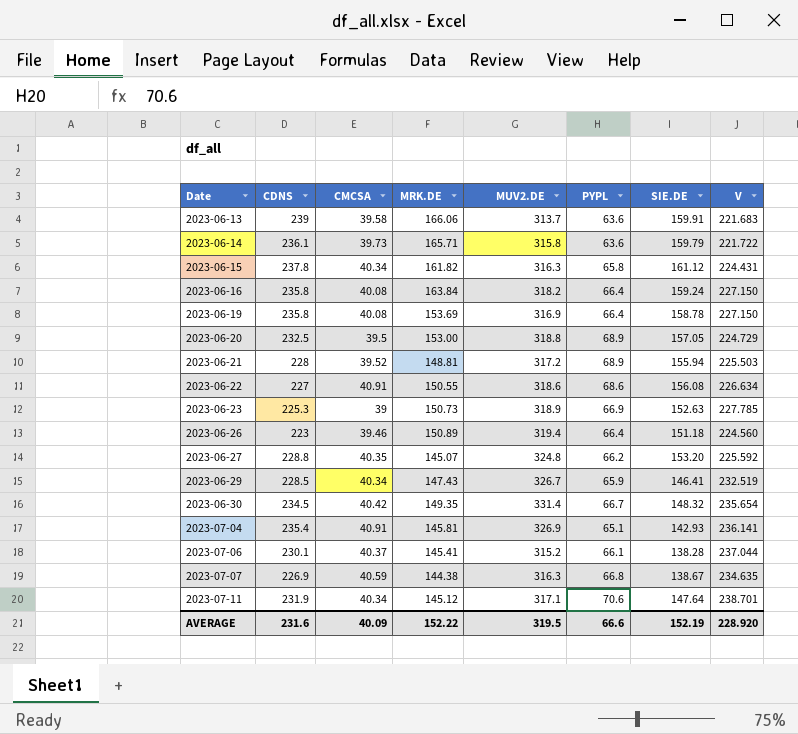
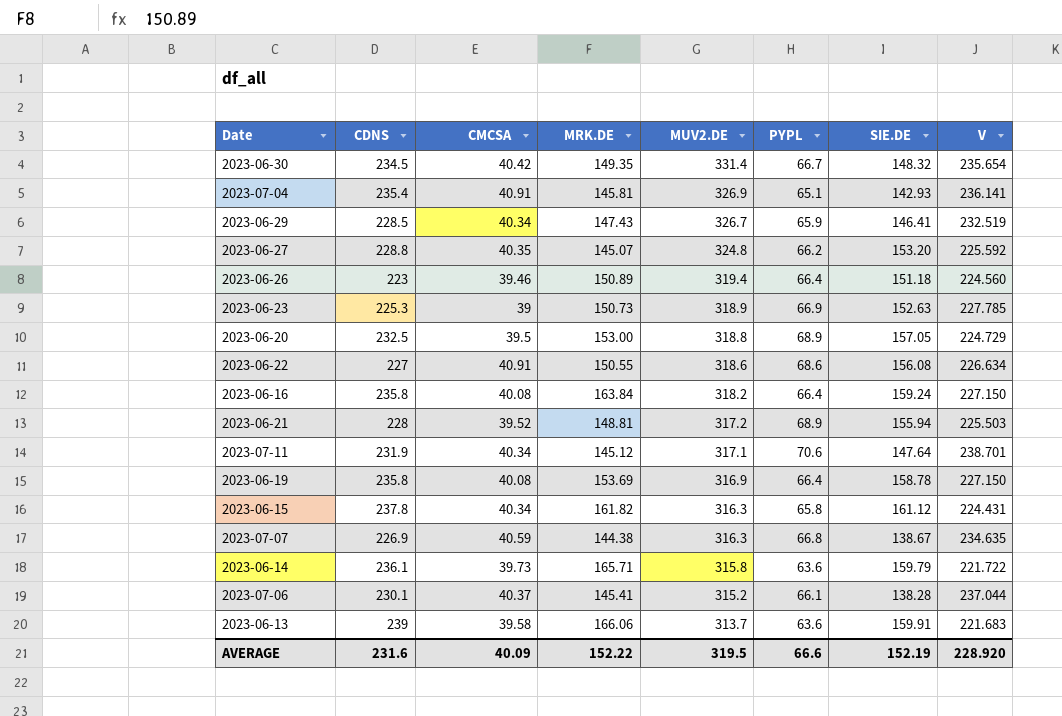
row order: Date ascending -> MUV2.DE descending

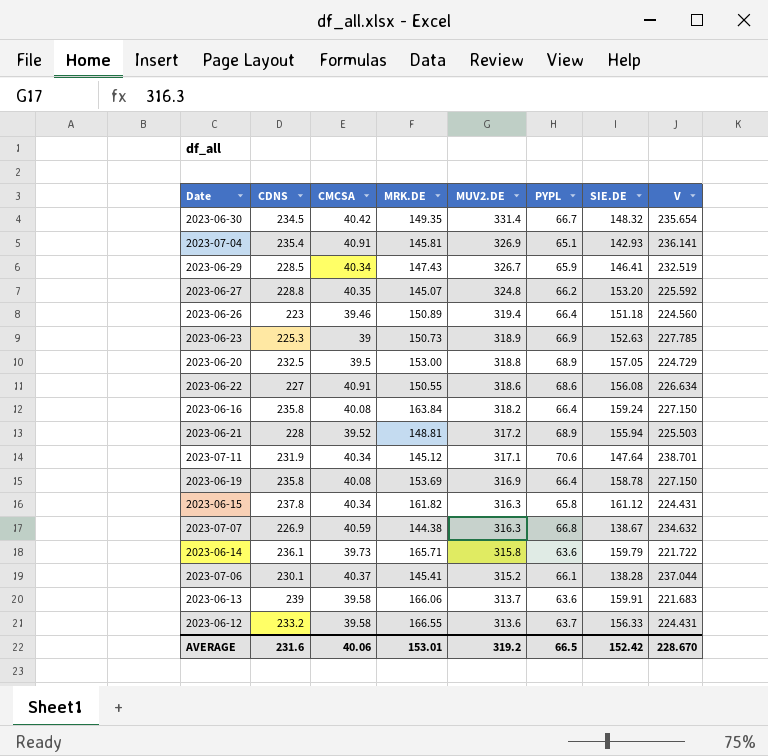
2023-07-07 | V: 234.635 -> 234.632
row 2023-06-12: none -> 233.2 | 39.58 | 166.55 | 313.6 | 63.7 | 156.33 | 224.431
AVERAGE | CMCSA: 40.09 -> 40.06
AVERAGE | MRK.DE: 152.22 -> 153.01
AVERAGE | MUV2.DE: 319.5 -> 319.2
AVERAGE | PYPL: 66.6 -> 66.5
AVERAGE | SIE.DE: 152.19 -> 152.42
AVERAGE | V: 228.920 -> 228.670

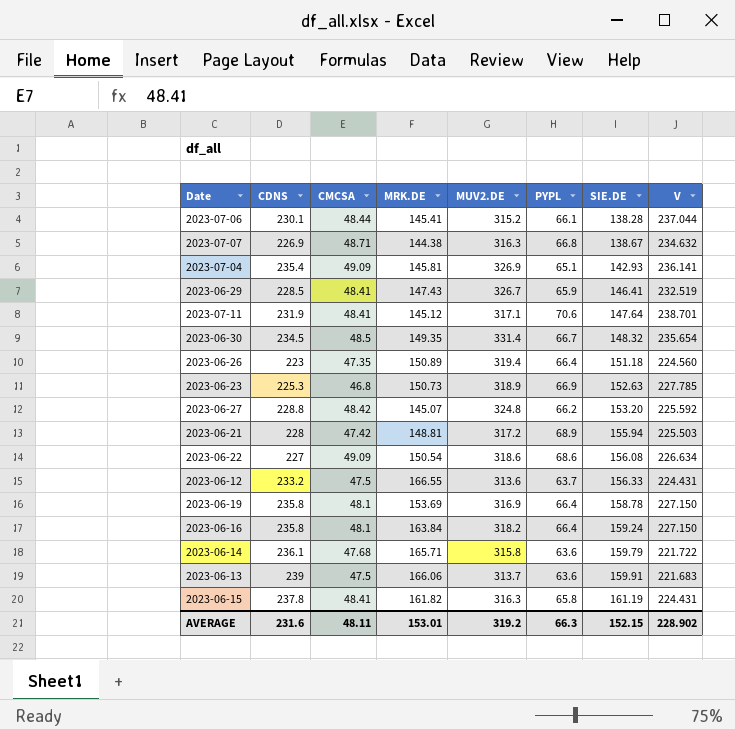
row order: MUV2.DE descending -> SIE.DE ascending
row 2023-06-20: 232.5 | 39.5 | 153.00 | 318.8 | 68.9 | 157.05 | 224.729 -> none
2023-07-06 | CMCSA: 40.37 -> 48.44
2023-07-07 | CMCSA: 40.59 -> 48.71
2023-07-04 | CMCSA: 40.91 -> 49.09
2023-06-29 | CMCSA: 40.34 -> 48.41
2023-07-11 | CMCSA: 40.34 -> 48.41
2023-06-30 | CMCSA: 40.42 -> 48.5
2023-06-26 | CMCSA: 39.46 -> 47.35
2023-06-23 | CMCSA: 39 -> 46.8
2023-06-27 | CMCSA: 40.35 -> 48.42
2023-06-21 | CMCSA: 39.52 -> 47.42
2023-06-22 | CMCSA: 40.91 -> 49.09
2023-06-22 | MRK.DE: 150.55 -> 150.54
2023-06-12 | CMCSA: 39.58 -> 47.5
2023-06-19 | CMCSA: 40.08 -> 48.1
2023-06-16 | CMCSA: 40.08 -> 48.1
2023-06-14 | CMCSA: 39.73 -> 47.68
2023-06-13 | CMCSA: 39.58 -> 47.5
2023-06-15 | CMCSA: 40.34 -> 48.41
2023-06-15 | SIE.DE: 161.12 -> 161.19
AVERAGE | CMCSA: 40.06 -> 48.11
AVERAGE | PYPL: 66.5 -> 66.3
AVERAGE | SIE.DE: 152.42 -> 152.15
AVERAGE | V: 228.670 -> 228.902

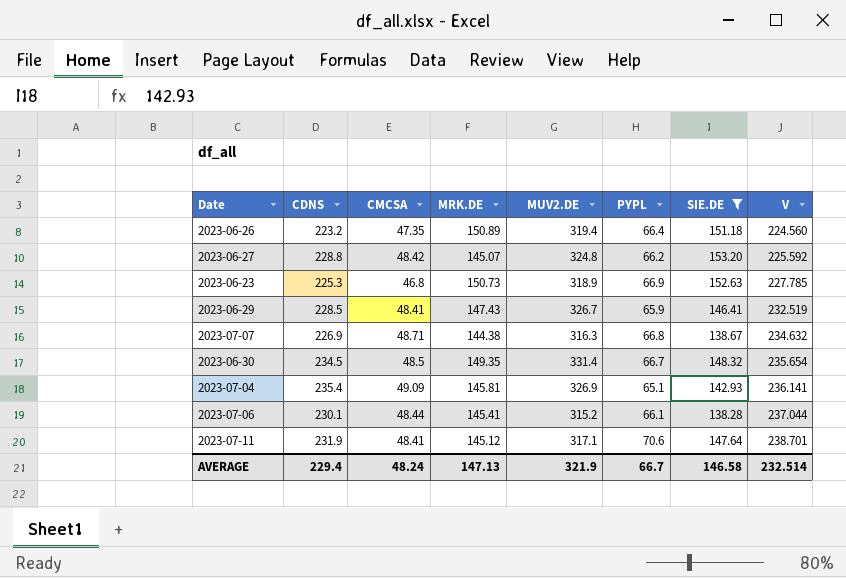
filter: none -> SIE.DE <= 153.20
row order: SIE.DE ascending -> V ascending
2023-06-26 | CDNS: 223 -> 223.2
AVERAGE | CDNS: 231.6 -> 229.4
AVERAGE | CMCSA: 48.11 -> 48.24
AVERAGE | MRK.DE: 153.01 -> 147.13
AVERAGE | MUV2.DE: 319.2 -> 321.9
AVERAGE | PYPL: 66.3 -> 66.7
AVERAGE | SIE.DE: 152.15 -> 146.58
AVERAGE | V: 228.902 -> 232.514

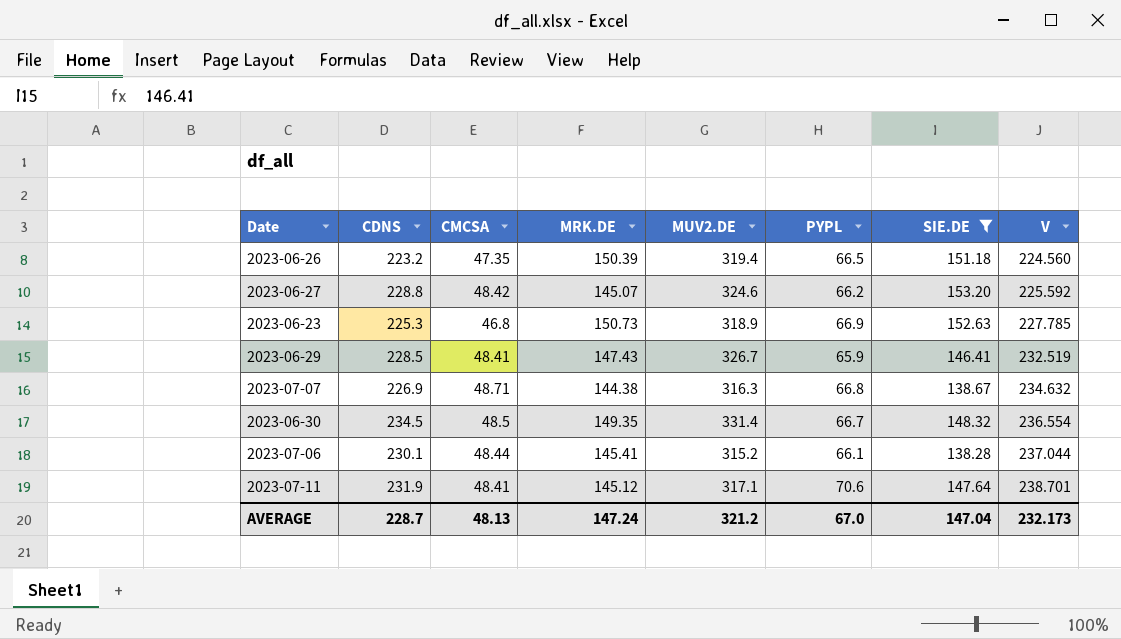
row 2023-07-04: 235.4 | 49.09 | 145.81 | 326.9 | 65.1 | 142.93 | 236.141 -> none
2023-06-26 | MRK.DE: 150.89 -> 150.39
2023-06-26 | PYPL: 66.4 -> 66.5
2023-06-27 | MUV2.DE: 324.8 -> 324.6
2023-06-30 | V: 235.654 -> 236.554
AVERAGE | CDNS: 229.4 -> 228.7
AVERAGE | CMCSA: 48.24 -> 48.13
AVERAGE | MRK.DE: 147.13 -> 147.24
AVERAGE | MUV2.DE: 321.9 -> 321.2
AVERAGE | PYPL: 66.7 -> 67.0
AVERAGE | SIE.DE: 146.58 -> 147.04
AVERAGE | V: 232.514 -> 232.173

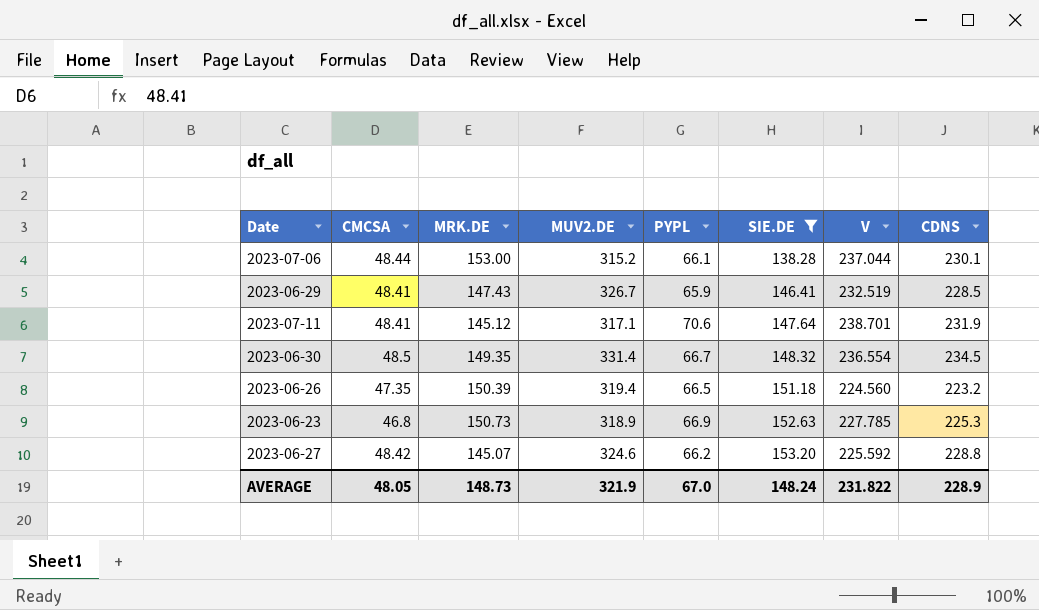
row order: V ascending -> SIE.DE ascending
column CDNS | position: 2 -> 8
row 2023-07-07: 226.9 | 48.71 | 144.38 | 316.3 | 66.8 | 138.67 | 234.632 -> none
2023-07-06 | MRK.DE: 145.41 -> 153.00
AVERAGE | CMCSA: 48.13 -> 48.05
AVERAGE | MRK.DE: 147.24 -> 148.73
AVERAGE | MUV2.DE: 321.2 -> 321.9
AVERAGE | SIE.DE: 147.04 -> 148.24
AVERAGE | V: 232.173 -> 231.822
AVERAGE | CDNS: 228.7 -> 228.9

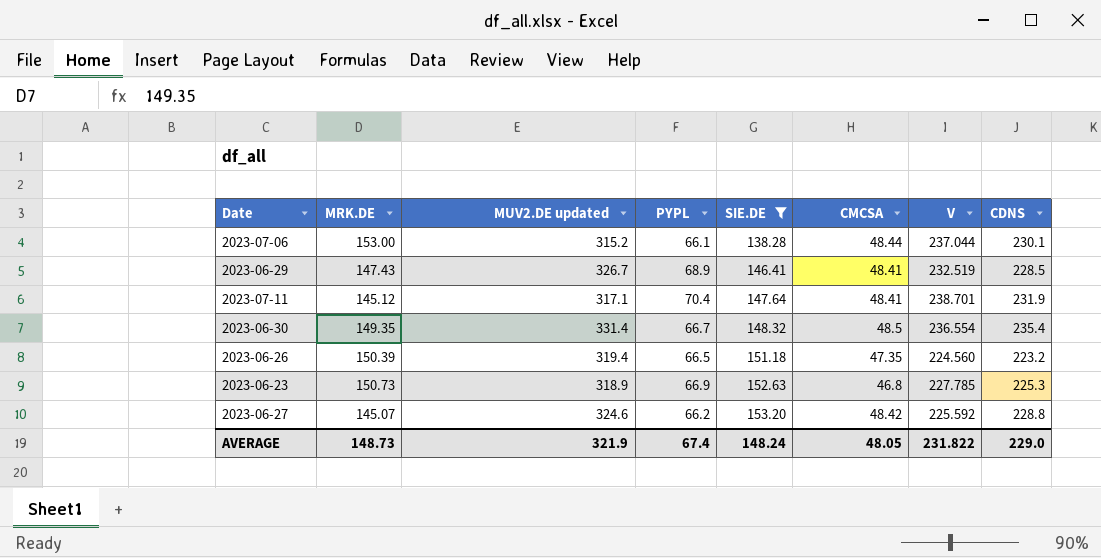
column name: MUV2.DE -> MUV2.DE updated
column CMCSA | position: 2 -> 6
2023-06-29 | PYPL: 65.9 -> 68.9
2023-07-11 | PYPL: 70.6 -> 70.4
2023-06-30 | CDNS: 234.5 -> 235.4
AVERAGE | PYPL: 67.0 -> 67.4
AVERAGE | CDNS: 228.9 -> 229.0

